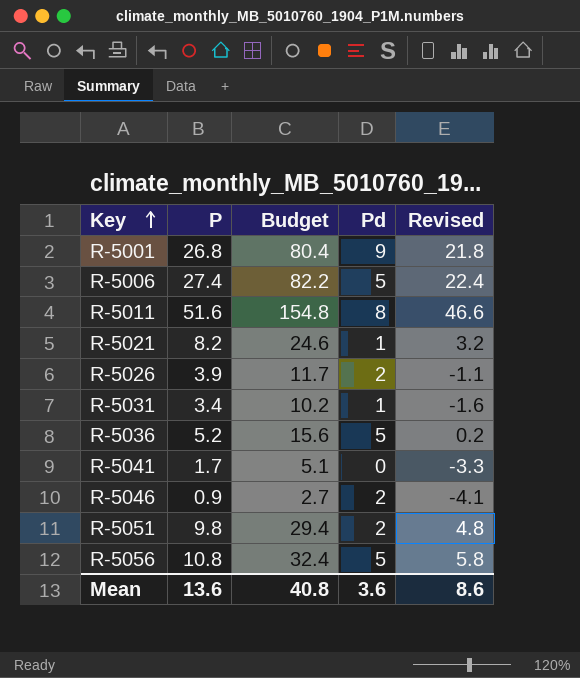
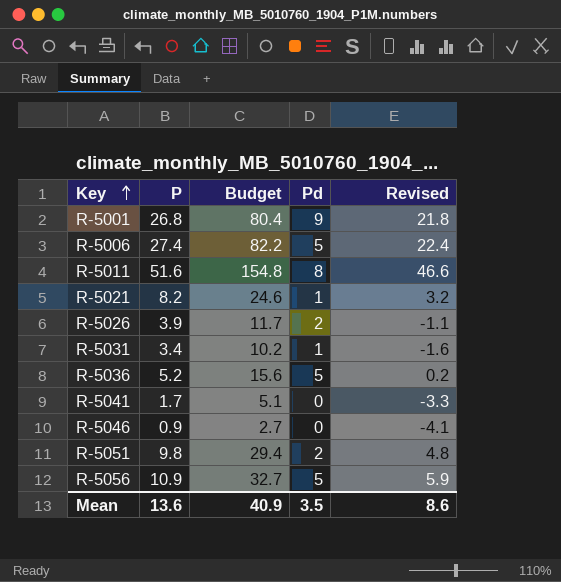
R-5046 | Pd: 2 -> 0
R-5056 | P: 10.8 -> 10.9
R-5056 | Budget: 32.4 -> 32.7
R-5056 | Revised: 5.8 -> 5.9
Mean | Budget: 40.8 -> 40.9
Mean | Pd: 3.6 -> 3.5

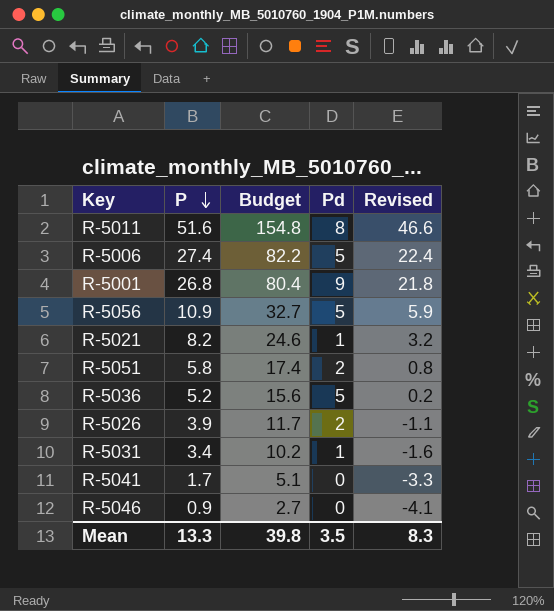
row order: Key ascending -> P descending
R-5051 | P: 9.8 -> 5.8
R-5051 | Budget: 29.4 -> 17.4
R-5051 | Revised: 4.8 -> 0.8
Mean | P: 13.6 -> 13.3
Mean | Budget: 40.9 -> 39.8
Mean | Revised: 8.6 -> 8.3

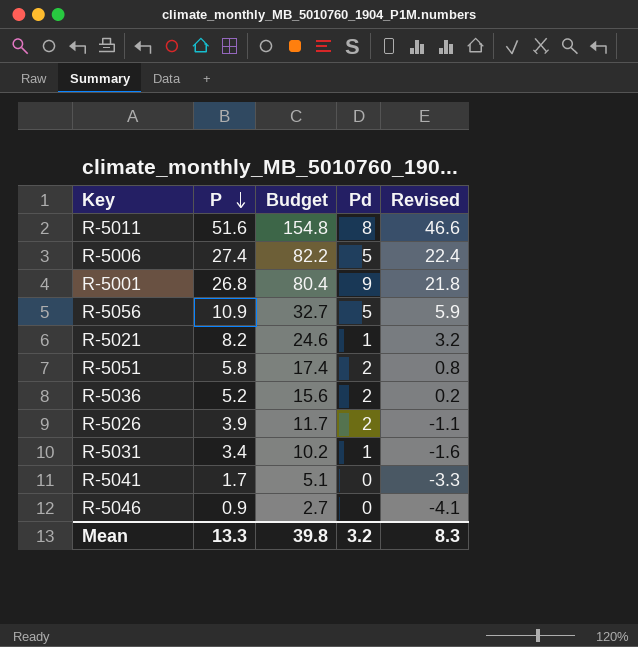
R-5036 | Pd: 5 -> 2
Mean | Pd: 3.5 -> 3.2

